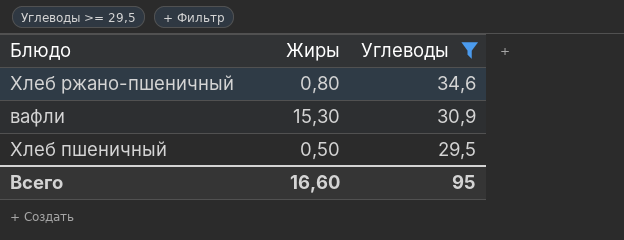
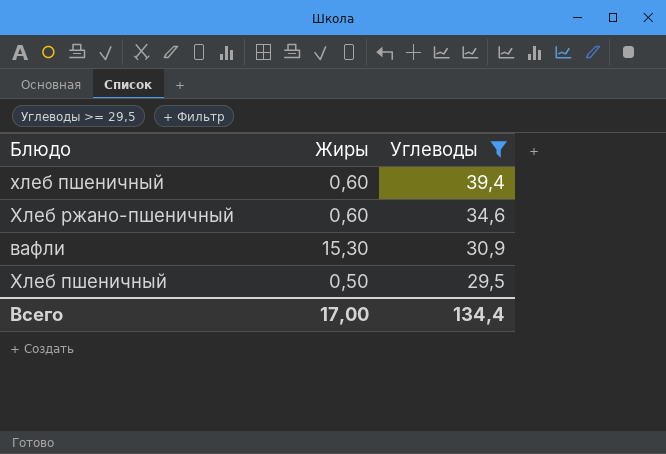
row хлеб пшеничный: none -> 0,60 | 39,4
Хлеб ржано-пшеничный | Жиры: 0,80 -> 0,60
Всего | Жиры: 16,60 -> 17,00
Всего | Углеводы: 95 -> 134,4

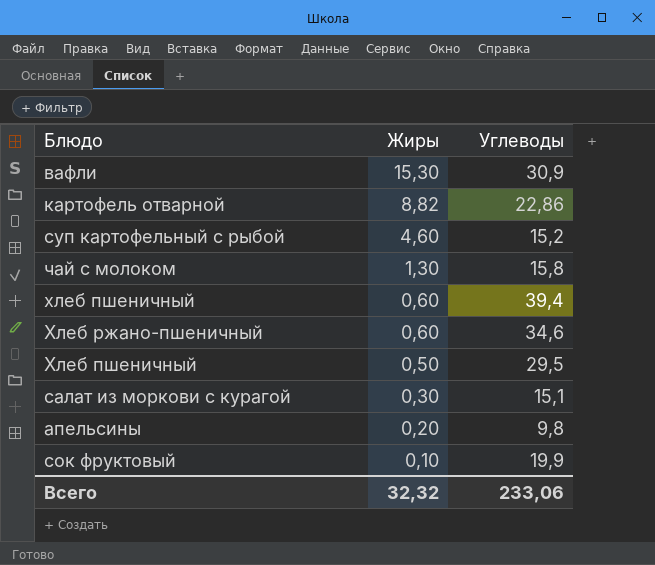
filter: Углеводы >= 29,5 -> none
row order: Углеводы descending -> Жиры descending
Всего | Жиры: 17,00 -> 32,32
Всего | Углеводы: 134,4 -> 233,06

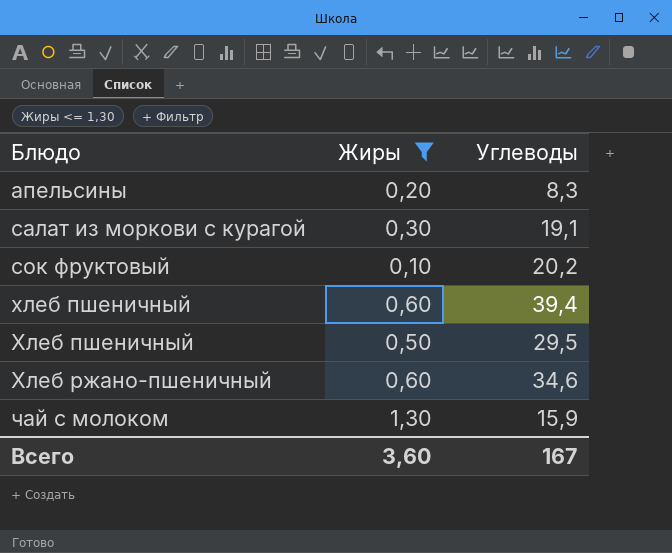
filter: none -> Жиры <= 1,30
row order: Жиры descending -> Блюдо ascending
апельсины | Углеводы: 9,8 -> 8,3
салат из моркови с курагой | Углеводы: 15,1 -> 19,1
сок фруктовый | Углеводы: 19,9 -> 20,2
чай с молоком | Углеводы: 15,8 -> 15,9
Всего | Жиры: 32,32 -> 3,60
Всего | Углеводы: 233,06 -> 167

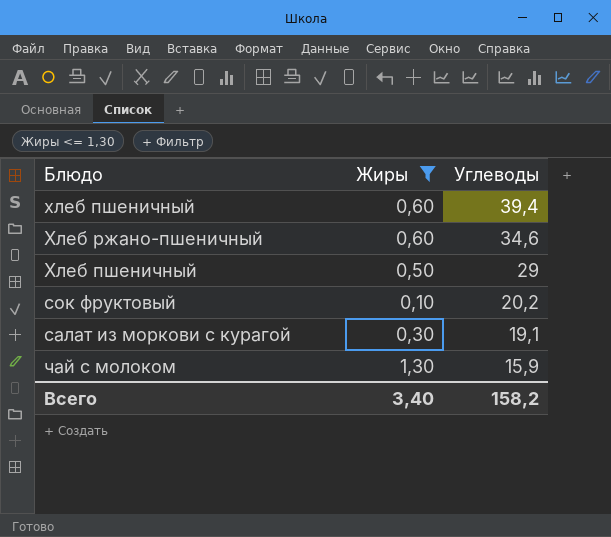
row order: Блюдо ascending -> Углеводы descending
row апельсины: 0,20 | 8,3 -> none
Хлеб пшеничный | Углеводы: 29,5 -> 29
Всего | Жиры: 3,60 -> 3,40
Всего | Углеводы: 167 -> 158,2

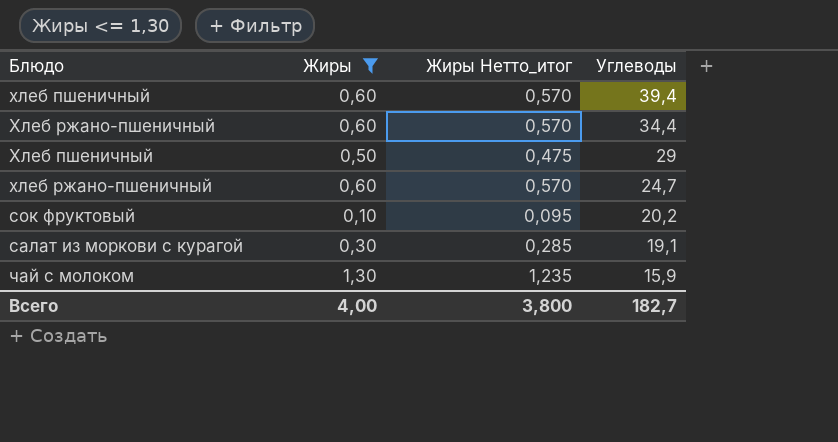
column Жиры Нетто_итог | formula: none -> [Жиры] * 0,95
Хлеб ржано-пшеничный | Углеводы: 34,6 -> 34,4
row хлеб ржано-пшеничный: none -> 0,60 | 0,570 | 24,7
Всего | Жиры: 3,40 -> 4,00
Всего | Углеводы: 158,2 -> 182,7

